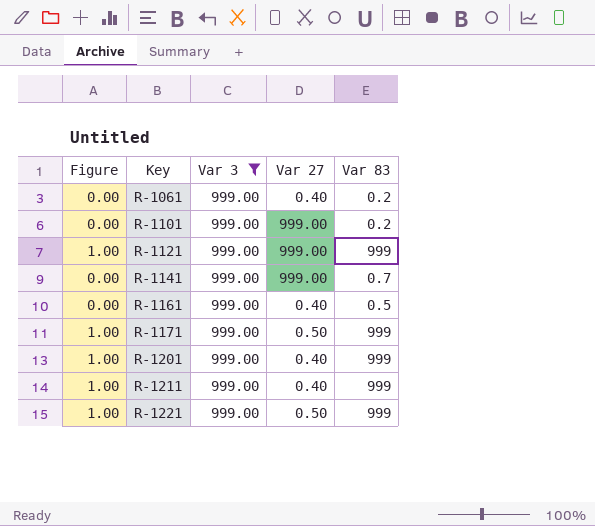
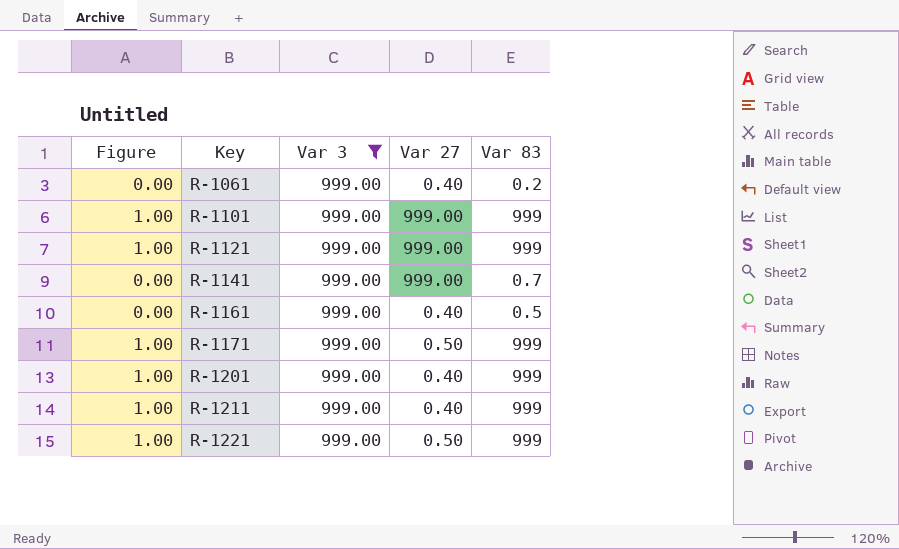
R-1101 | Figure: 0.00 -> 1.00
R-1101 | Var 83: 0.2 -> 999

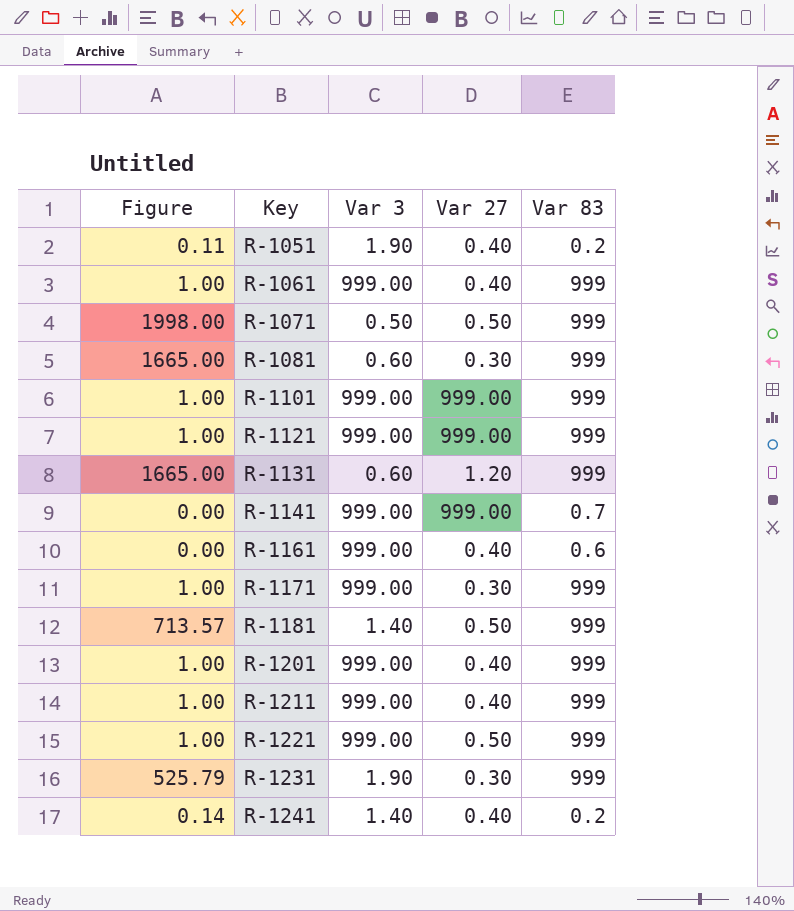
filter: Var 3 = 999.00 -> none
R-1061 | Figure: 0.00 -> 1.00
R-1061 | Var 83: 0.2 -> 999
R-1161 | Var 83: 0.5 -> 0.6
R-1171 | Var 27: 0.50 -> 0.30

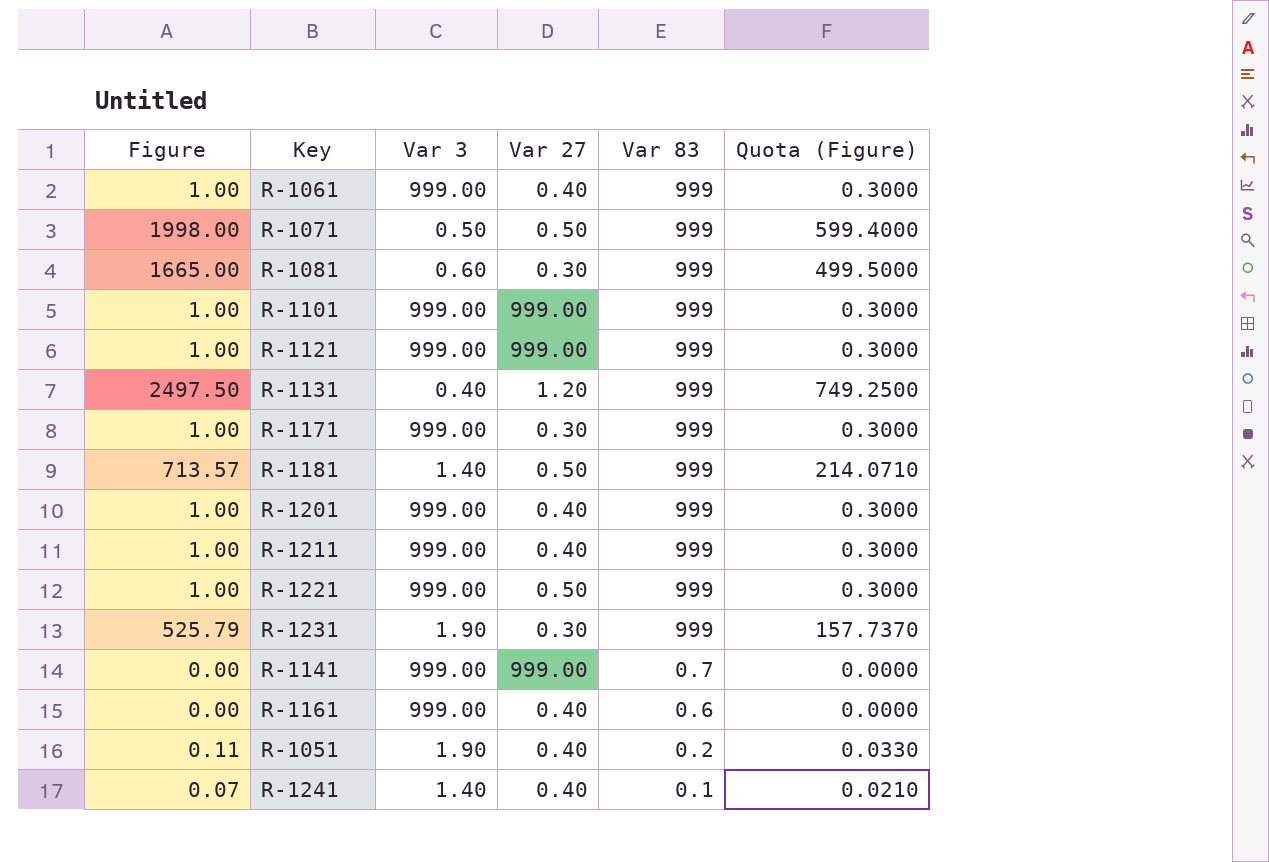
row order: Key ascending -> Var 83 descending
column Quota (Figure) | formula: none -> [Figure] * 0.3
R-1131 | Figure: 1665.00 -> 2497.50
R-1131 | Var 3: 0.60 -> 0.40
R-1241 | Figure: 0.14 -> 0.07
R-1241 | Var 83: 0.2 -> 0.1

